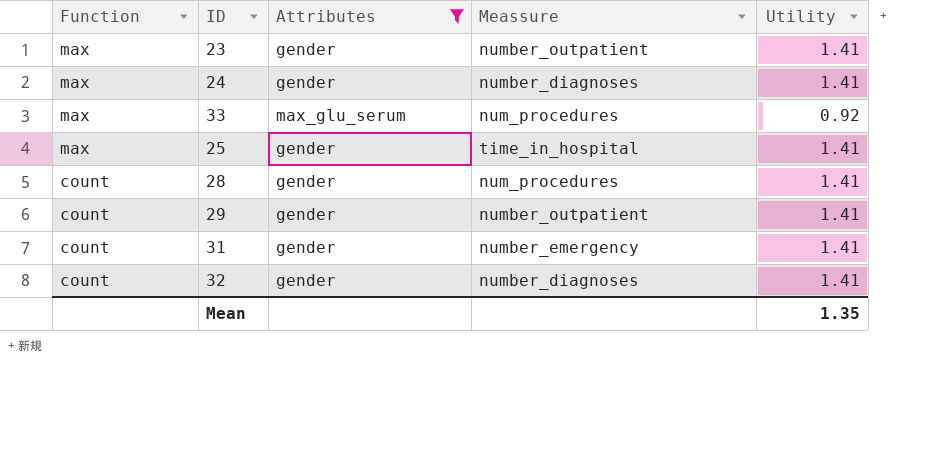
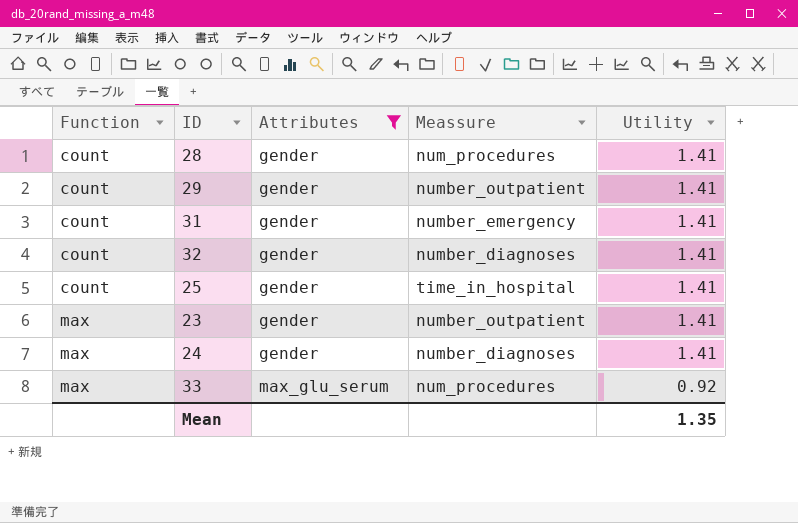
row order: Function descending -> Function ascending
25 | Function: max -> count

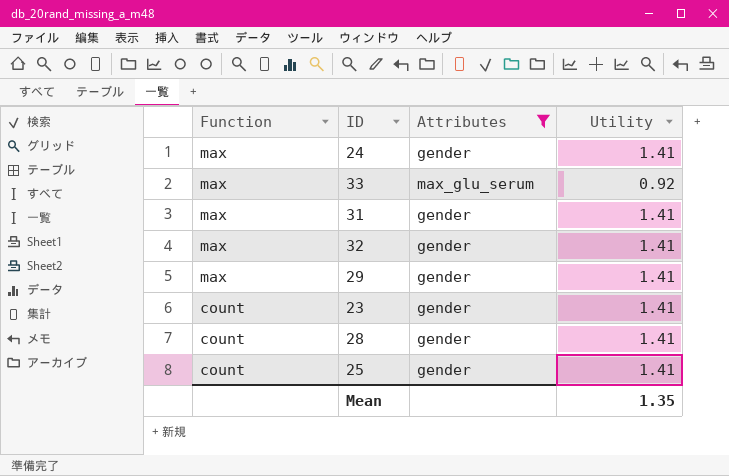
row order: Function ascending -> Function descending
column Meassure | position: 4 -> none
31 | Function: count -> max
32 | Function: count -> max
29 | Function: count -> max
23 | Function: max -> count

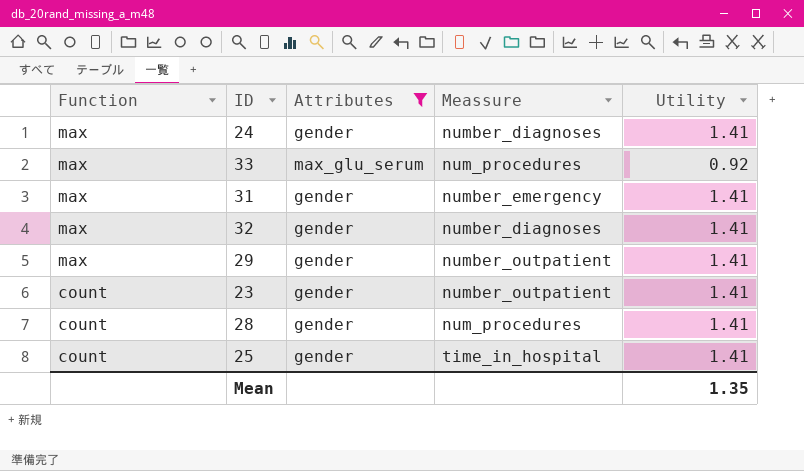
column Meassure | position: none -> 4

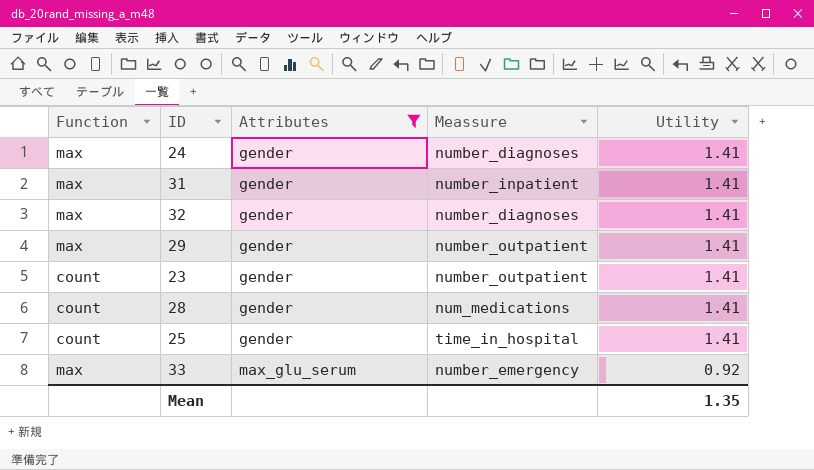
row order: Function descending -> Attributes ascending
31 | Meassure: number_emergency -> number_inpatient
28 | Meassure: num_procedures -> num_medications
33 | Meassure: num_procedures -> number_emergency

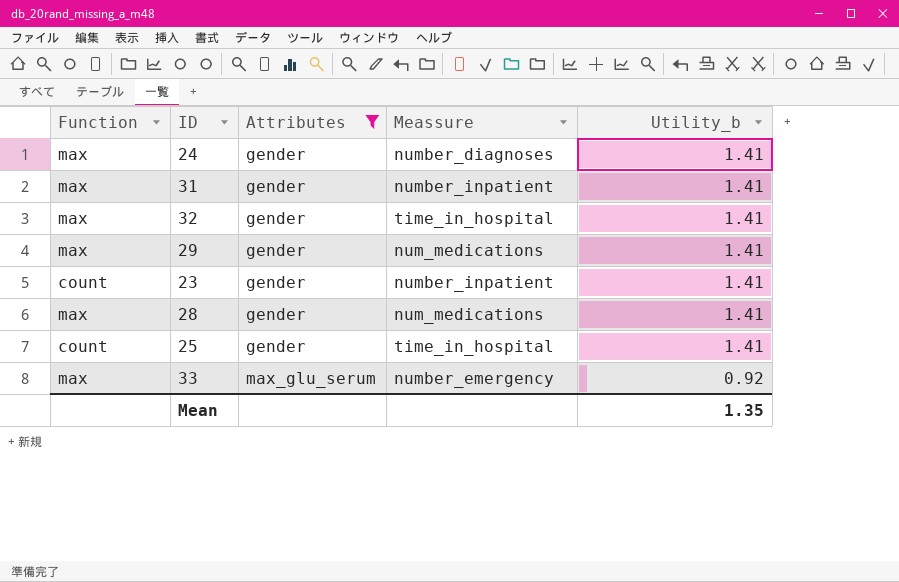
column name: Utility -> Utility_b
32 | Meassure: number_diagnoses -> time_in_hospital
29 | Meassure: number_outpatient -> num_medications
23 | Meassure: number_outpatient -> number_inpatient
28 | Function: count -> max

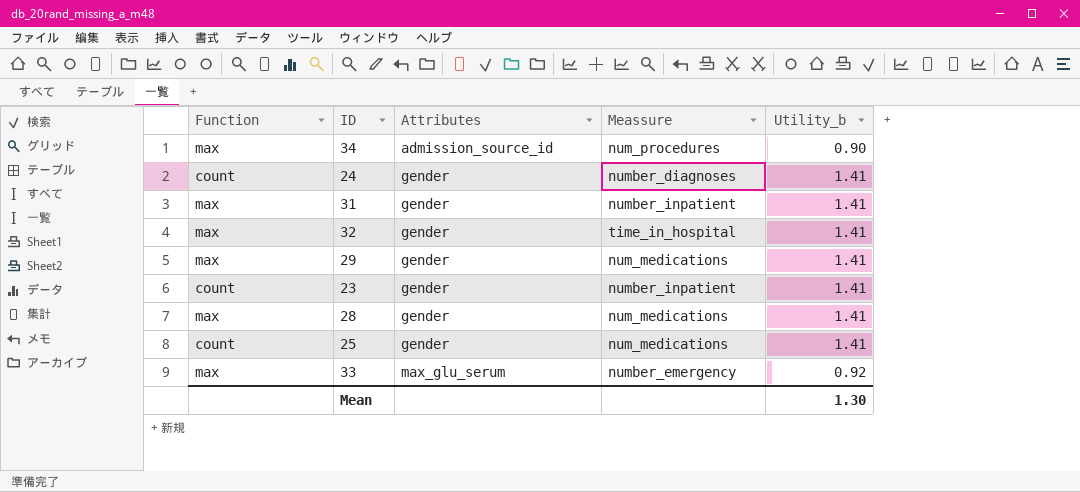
filter: Attributes != admission_source_id -> none
24 | Function: max -> count
25 | Meassure: time_in_hospital -> num_medications
Mean | Utility_b: 1.35 -> 1.30

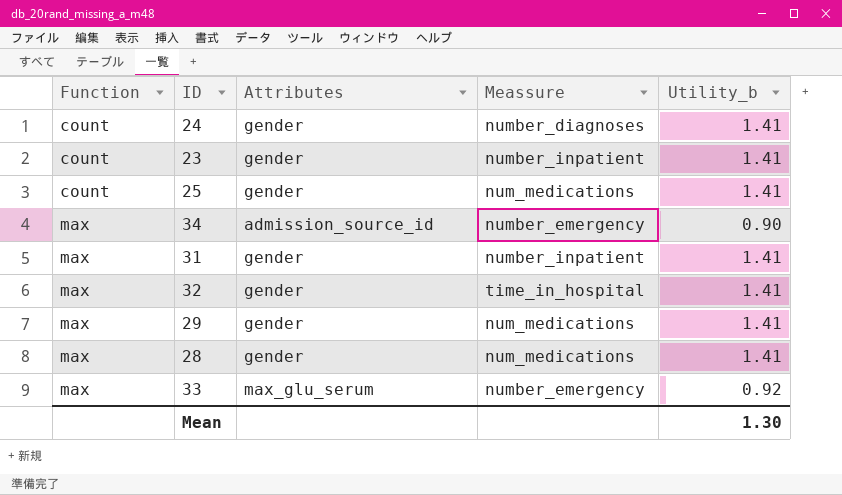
row order: Attributes ascending -> Function ascending
34 | Meassure: num_procedures -> number_emergency

